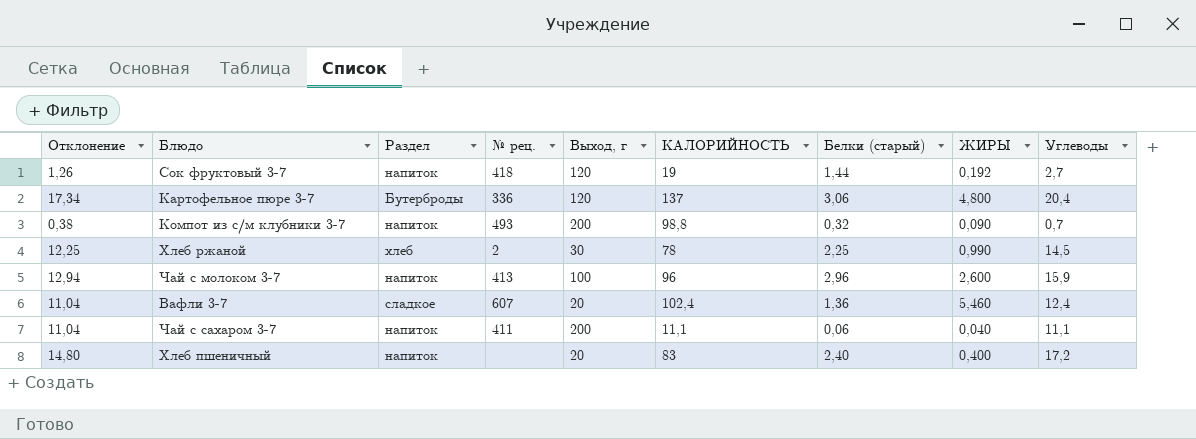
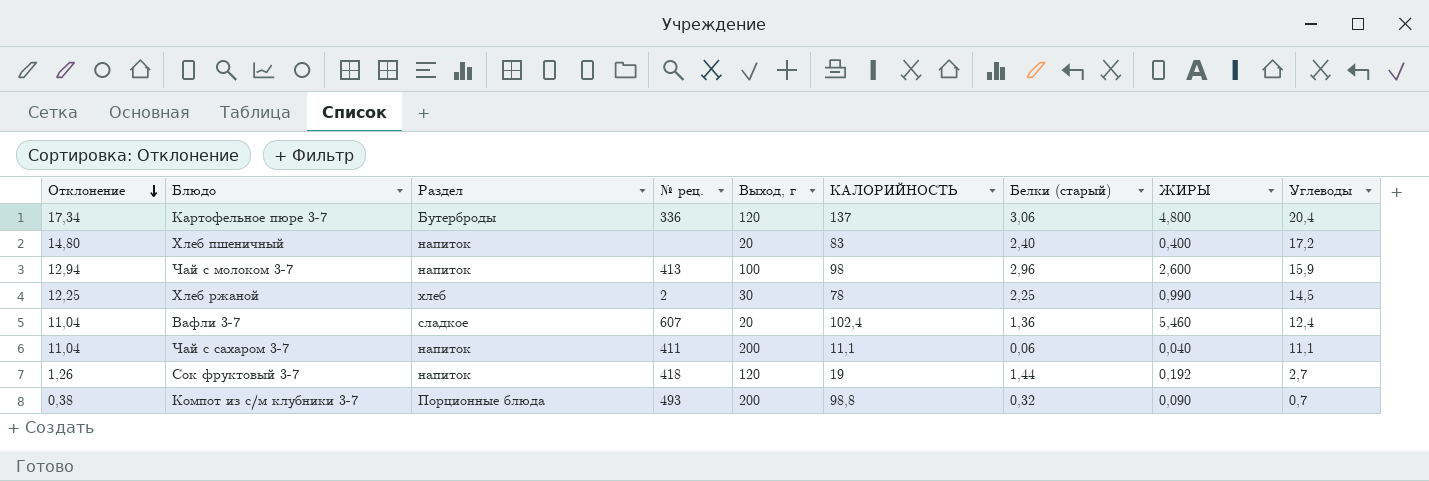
row order: none -> Отклонение descending
Чай с молоком 3-7 | КАЛОРИЙНОСТЬ: 96 -> 98
Компот из с/м клубники 3-7 | Раздел: напиток -> Порционные блюда

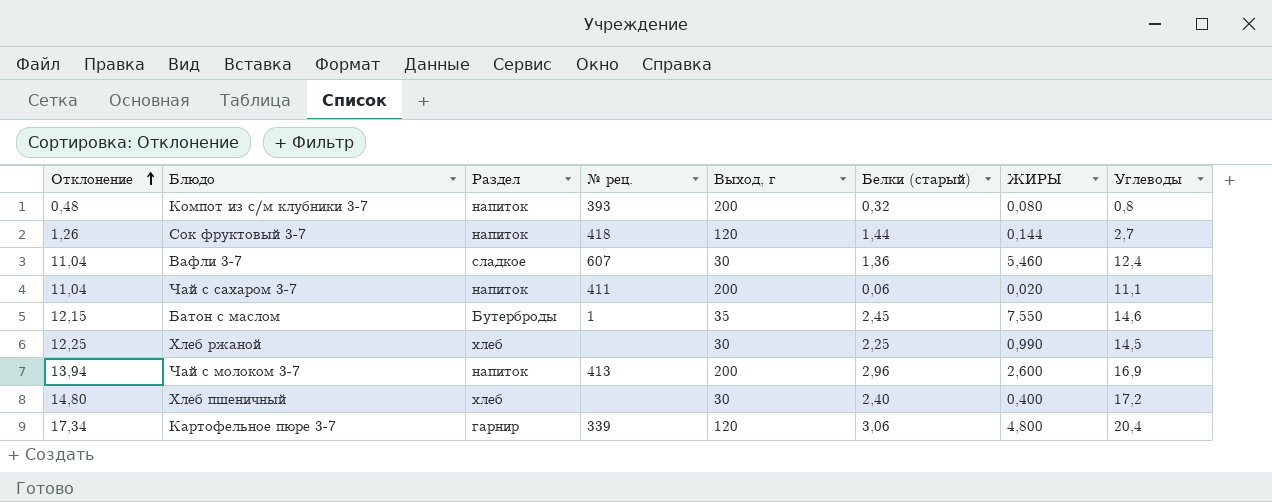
row order: Отклонение descending -> Отклонение ascending
column КАЛОРИЙНОСТЬ | position: 6 -> none
Компот из с/м клубники 3-7 | Отклонение: 0,38 -> 0,48
Компот из с/м клубники 3-7 | Раздел: Порционные блюда -> напиток
Компот из с/м клубники 3-7 | № рец.: 493 -> 393
Компот из с/м клубники 3-7 | ЖИРЫ: 0,090 -> 0,080
Компот из с/м клубники 3-7 | Углеводы: 0,7 -> 0,8
Сок фруктовый 3-7 | ЖИРЫ: 0,192 -> 0,144
Вафли 3-7 | Выход, г: 20 -> 30
Чай с сахаром 3-7 | ЖИРЫ: 0,040 -> 0,020
row Батон с маслом: none -> 12,15 | Бутерброды | 1 | 35 | 2,45 | 7,550 | 14,6
Хлеб ржаной | № рец.: 2 -> none
Чай с молоком 3-7 | Отклонение: 12,94 -> 13,94
Чай с молоком 3-7 | Выход, г: 100 -> 200
Чай с молоком 3-7 | Углеводы: 15,9 -> 16,9
Хлеб пшеничный | Раздел: напиток -> хлеб
Хлеб пшеничный | Выход, г: 20 -> 30
Картофельное пюре 3-7 | Раздел: Бутерброды -> гарнир
Картофельное пюре 3-7 | № рец.: 336 -> 339

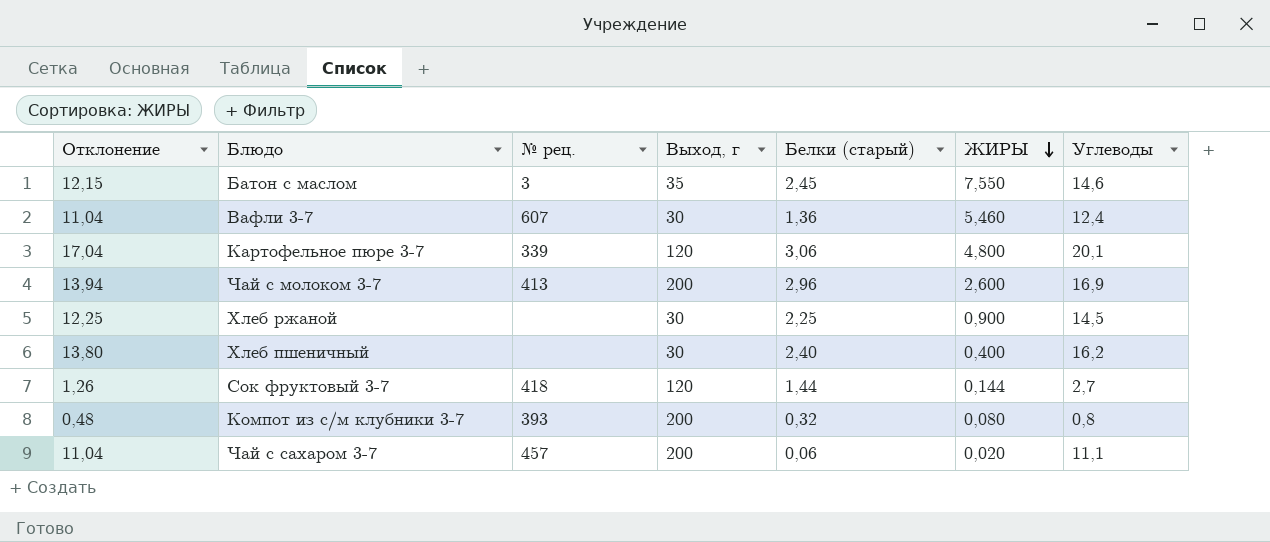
row order: Отклонение ascending -> ЖИРЫ descending
column Раздел | position: 3 -> none
Батон с маслом | № рец.: 1 -> 3
Картофельное пюре 3-7 | Отклонение: 17,34 -> 17,04
Картофельное пюре 3-7 | Углеводы: 20,4 -> 20,1
Хлеб ржаной | ЖИРЫ: 0,990 -> 0,900
Хлеб пшеничный | Отклонение: 14,80 -> 13,80
Хлеб пшеничный | Углеводы: 17,2 -> 16,2
Чай с сахаром 3-7 | № рец.: 411 -> 457

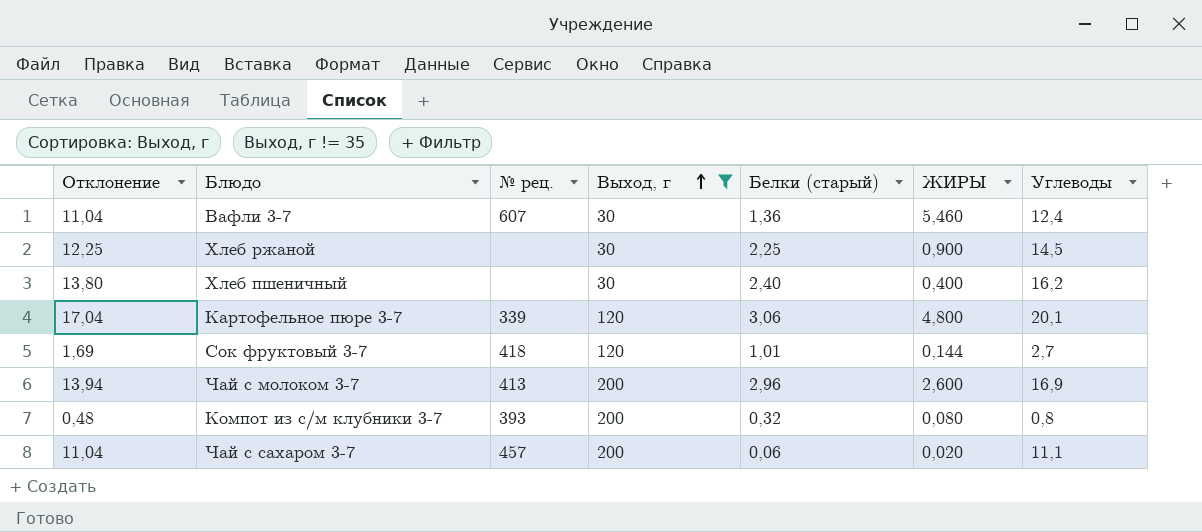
filter: none -> Выход, г != 35
row order: ЖИРЫ descending -> Выход, г ascending
Сок фруктовый 3-7 | Отклонение: 1,26 -> 1,69
Сок фруктовый 3-7 | Белки (старый): 1,44 -> 1,01

